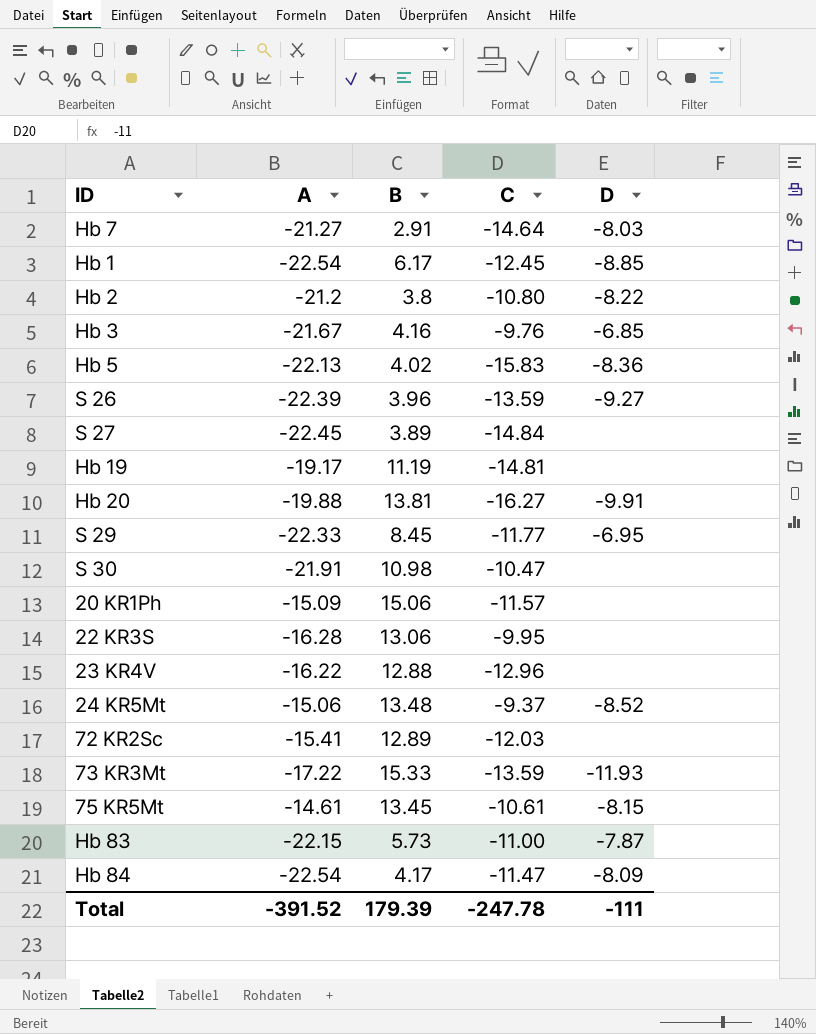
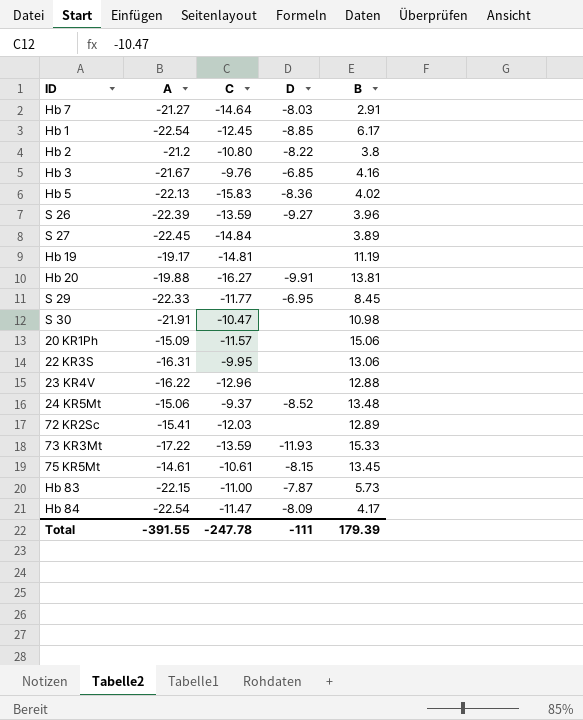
column B | position: 3 -> 5
22 KR3S | A: -16.28 -> -16.31
Total | A: -391.52 -> -391.55

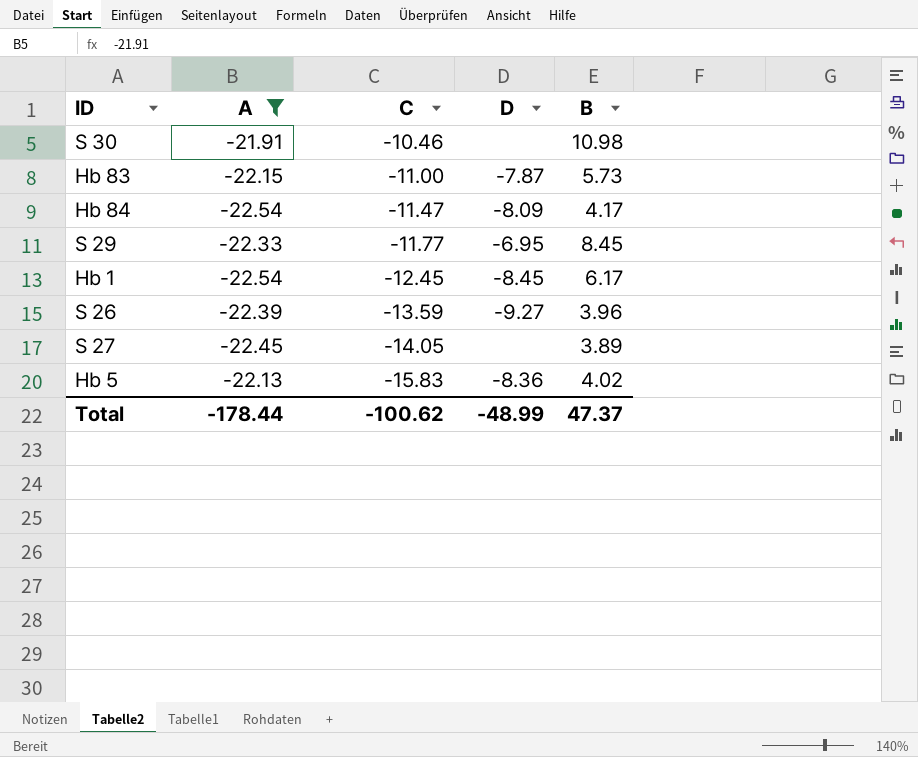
filter: none -> A <= -21.91
row order: none -> C descending
S 30 | C: -10.47 -> -10.46
Hb 1 | D: -8.85 -> -8.45
S 27 | C: -14.84 -> -14.05
Total | A: -391.55 -> -178.44
Total | C: -247.78 -> -100.62
Total | D: -111 -> -48.99
Total | B: 179.39 -> 47.37

